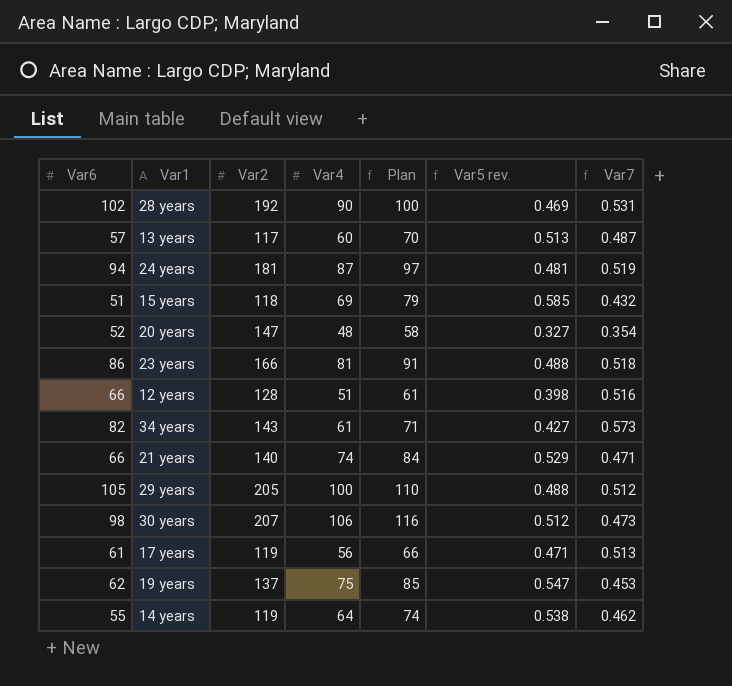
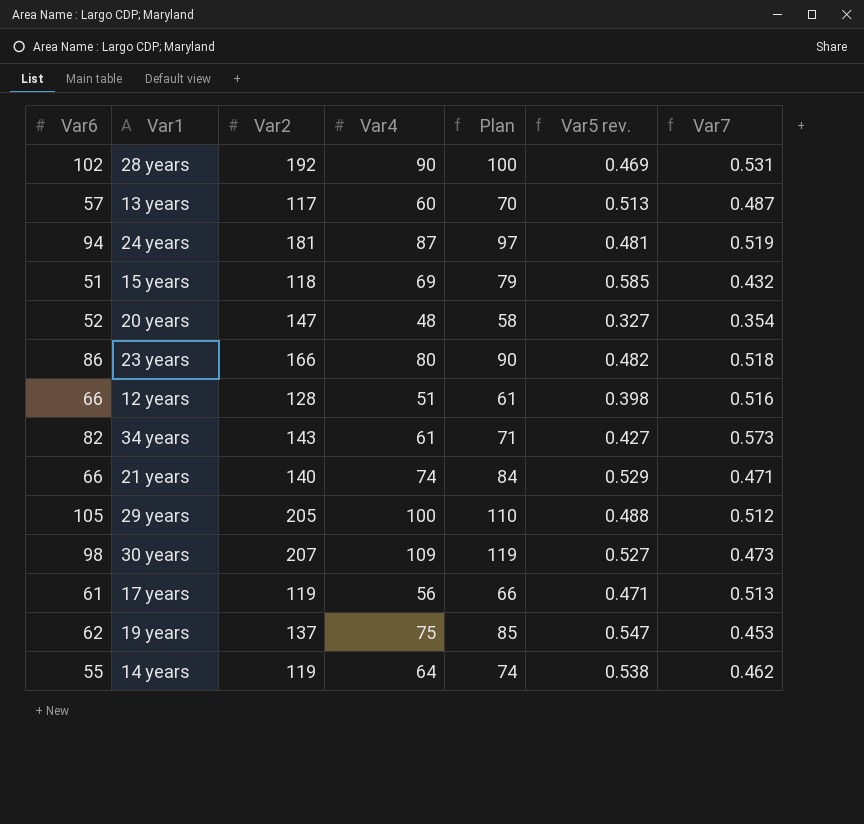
23 years | Var4: 81 -> 80
23 years | Plan: 91 -> 90
23 years | Var5 rev.: 0.488 -> 0.482
30 years | Var4: 106 -> 109
30 years | Plan: 116 -> 119
30 years | Var5 rev.: 0.512 -> 0.527

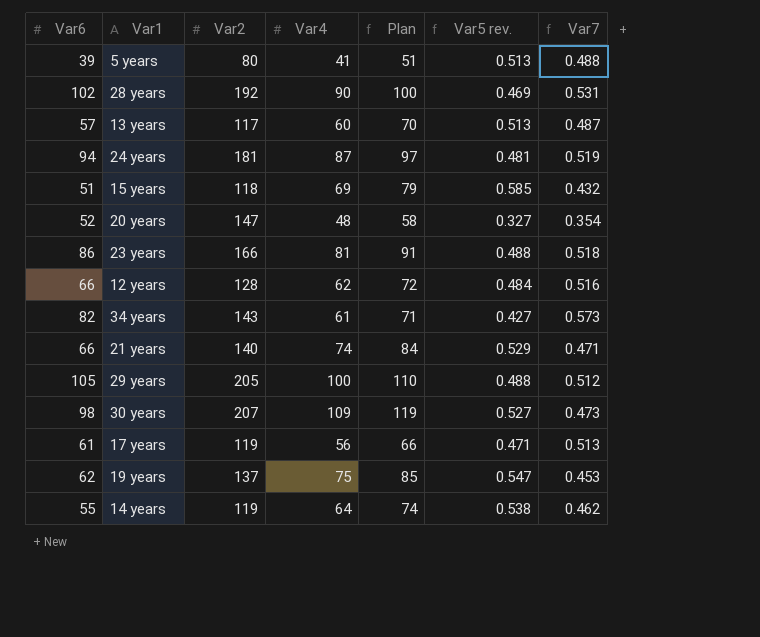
row 5 years: none -> 39 | 80 | 41 | 51 | 0.513 | 0.488
23 years | Var4: 80 -> 81
23 years | Plan: 90 -> 91
23 years | Var5 rev.: 0.482 -> 0.488
12 years | Var4: 51 -> 62
12 years | Plan: 61 -> 72
12 years | Var5 rev.: 0.398 -> 0.484

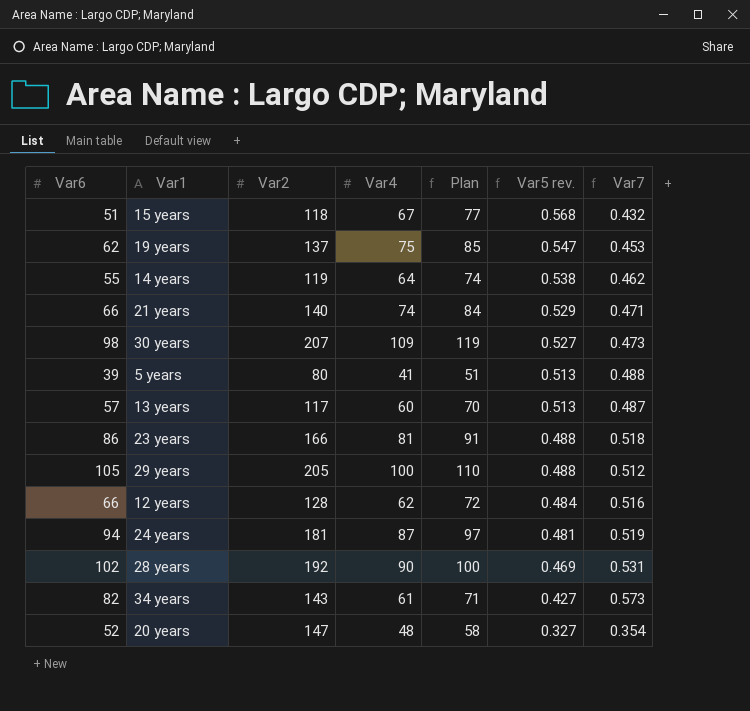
row order: none -> Var5 rev. descending
row 17 years: 61 | 119 | 56 | 66 | 0.471 | 0.513 -> none
15 years | Var4: 69 -> 67
15 years | Plan: 79 -> 77
15 years | Var5 rev.: 0.585 -> 0.568

